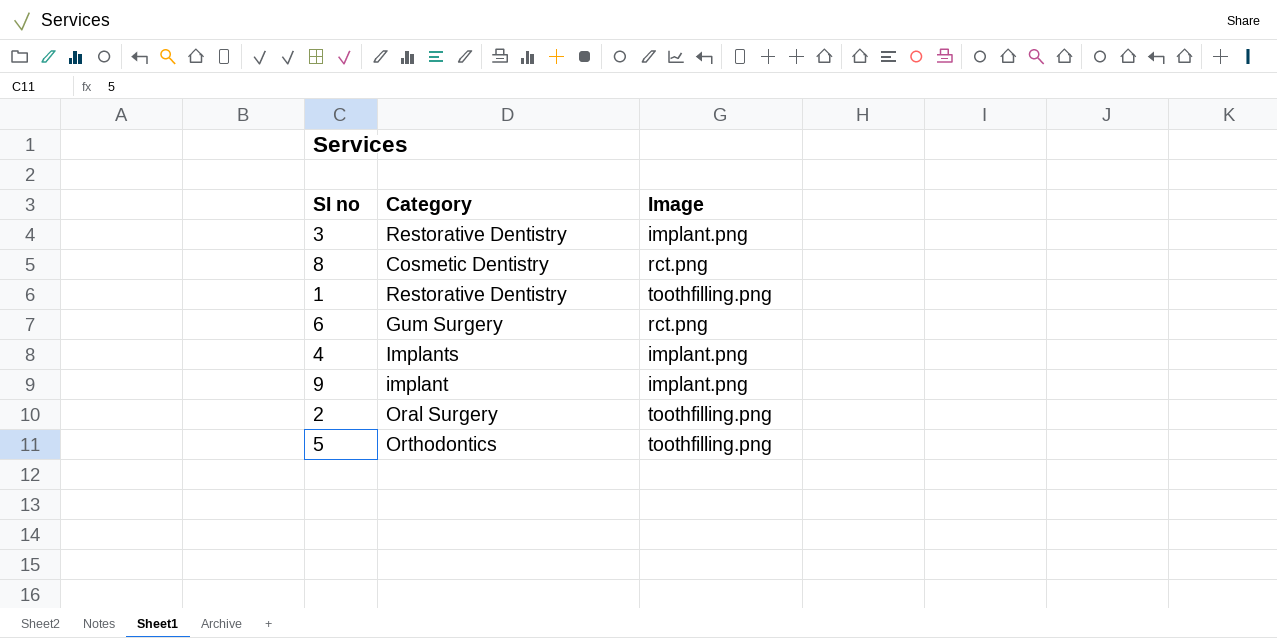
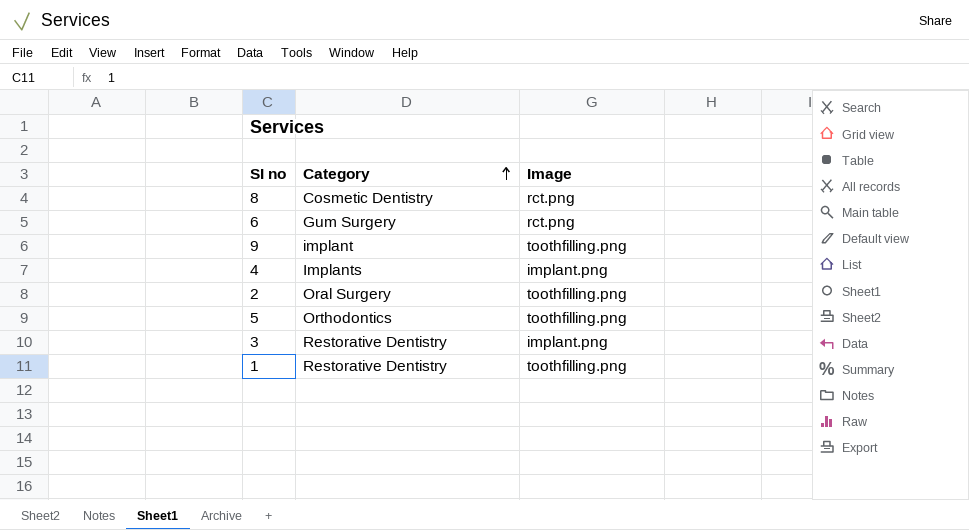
row order: none -> Category ascending
9 | Image: implant.png -> toothfilling.png

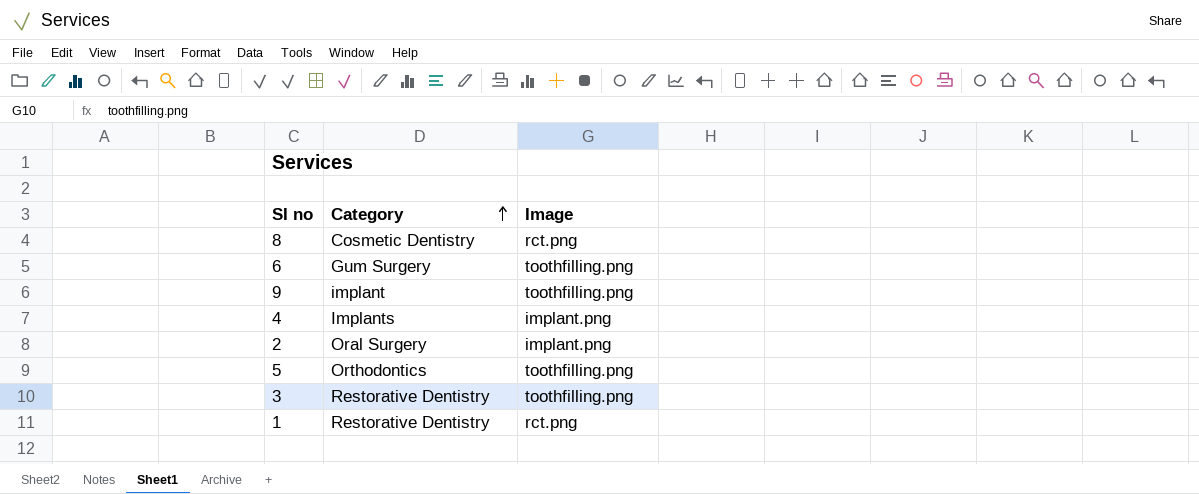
6 | Image: rct.png -> toothfilling.png
2 | Image: toothfilling.png -> implant.png
3 | Image: implant.png -> toothfilling.png
1 | Image: toothfilling.png -> rct.png

